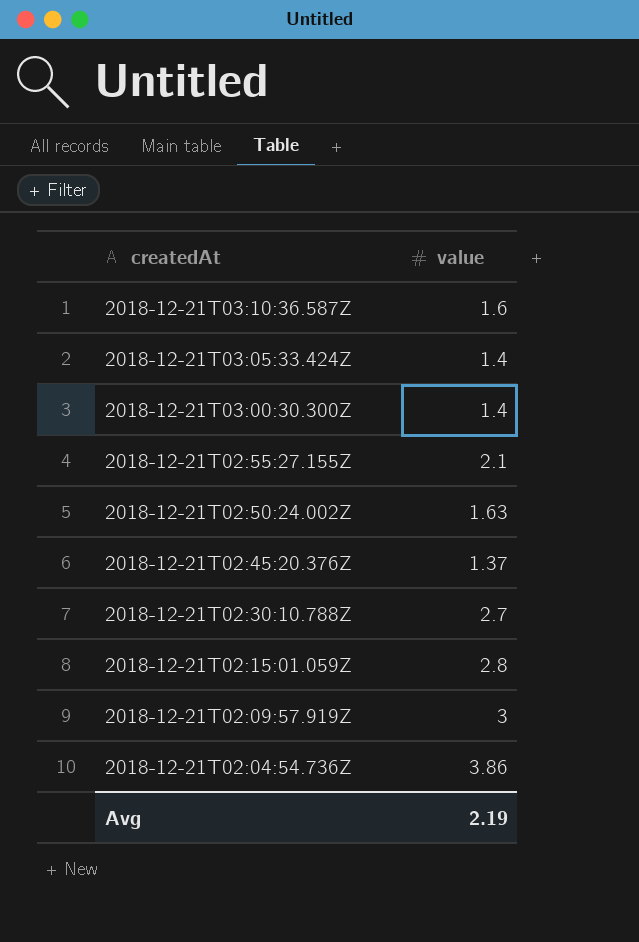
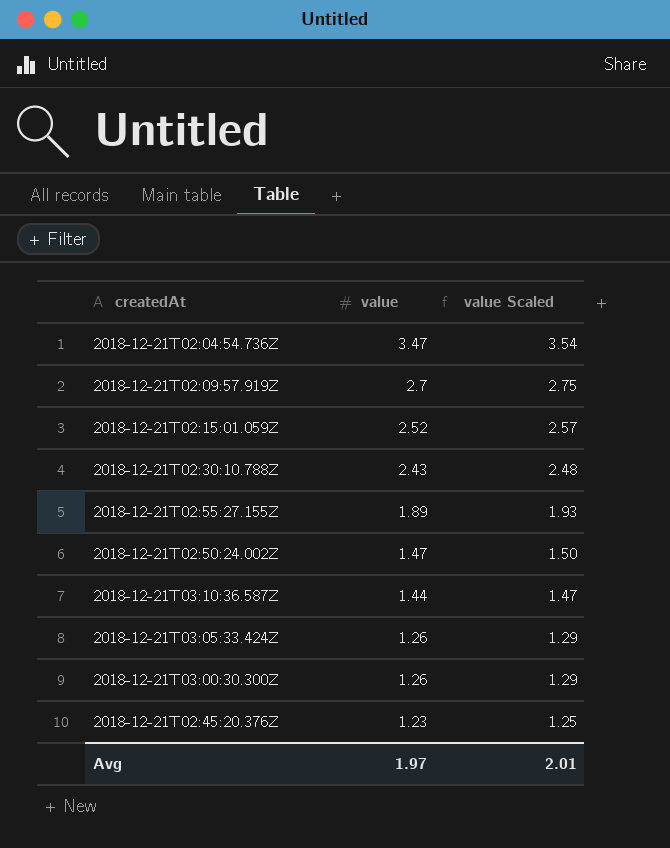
row order: createdAt descending -> value descending
column value Scaled | formula: none -> [value] * 1.02
2018-12-21T02:04:54.736Z | value: 3.86 -> 3.47
2018-12-21T02:09:57.919Z | value: 3 -> 2.7
2018-12-21T02:15:01.059Z | value: 2.8 -> 2.52
2018-12-21T02:30:10.788Z | value: 2.7 -> 2.43
2018-12-21T02:55:27.155Z | value: 2.1 -> 1.89
2018-12-21T02:50:24.002Z | value: 1.63 -> 1.47
2018-12-21T03:10:36.587Z | value: 1.6 -> 1.44
2018-12-21T03:05:33.424Z | value: 1.4 -> 1.26
2018-12-21T03:00:30.300Z | value: 1.4 -> 1.26
2018-12-21T02:45:20.376Z | value: 1.37 -> 1.23
Avg | value: 2.19 -> 1.97

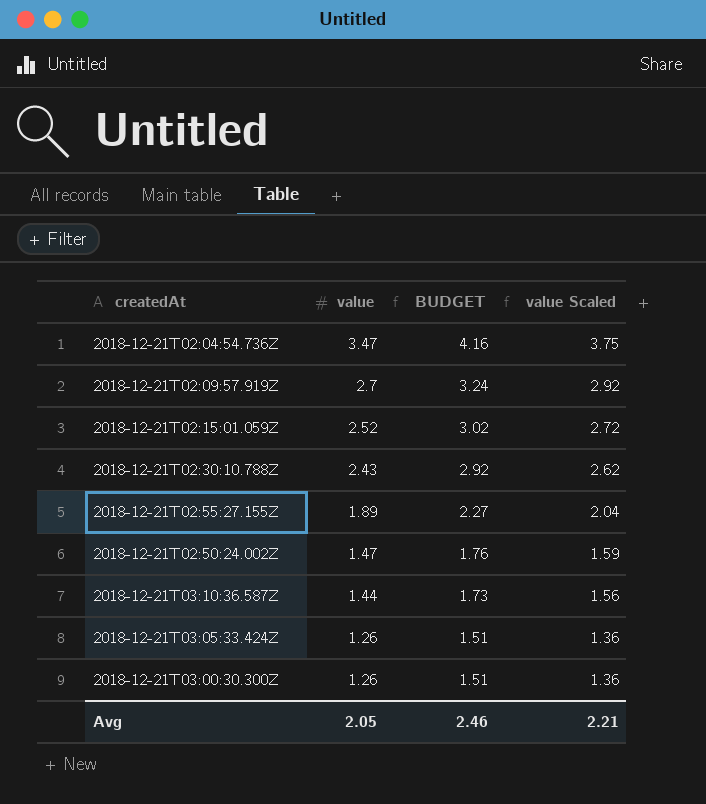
column BUDGET | formula: none -> [value] * 1.2
column value Scaled | formula: [value] * 1.02 -> [value] * 1.08
row 2018-12-21T02:45:20.376Z: 1.23 | 1.25 -> none
Avg | value: 1.97 -> 2.05
Avg | value Scaled: 2.01 -> 2.21

